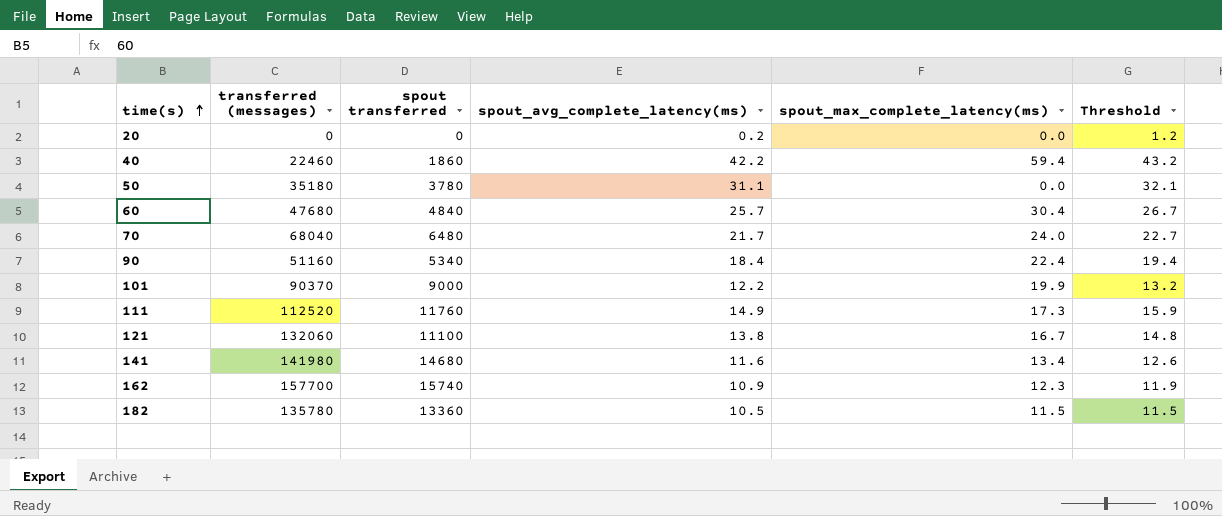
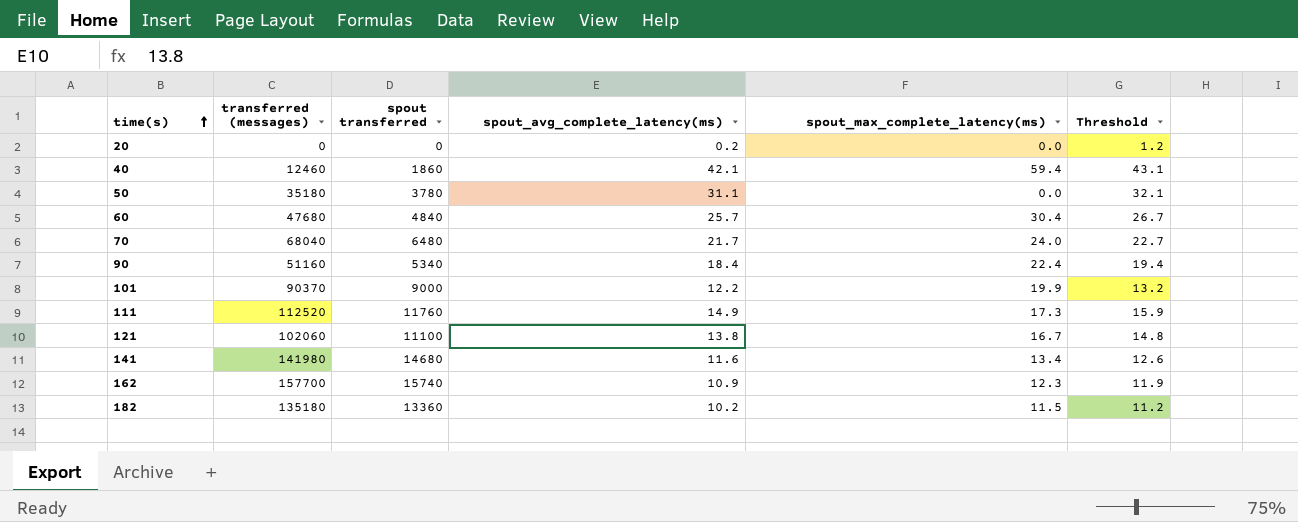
40 | transferred (messages): 22460 -> 12460
40 | spout_avg_complete_latency(ms): 42.2 -> 42.1
40 | Threshold: 43.2 -> 43.1
121 | transferred (messages): 132060 -> 102060
182 | transferred (messages): 135780 -> 135180
182 | spout_avg_complete_latency(ms): 10.5 -> 10.2
182 | Threshold: 11.5 -> 11.2

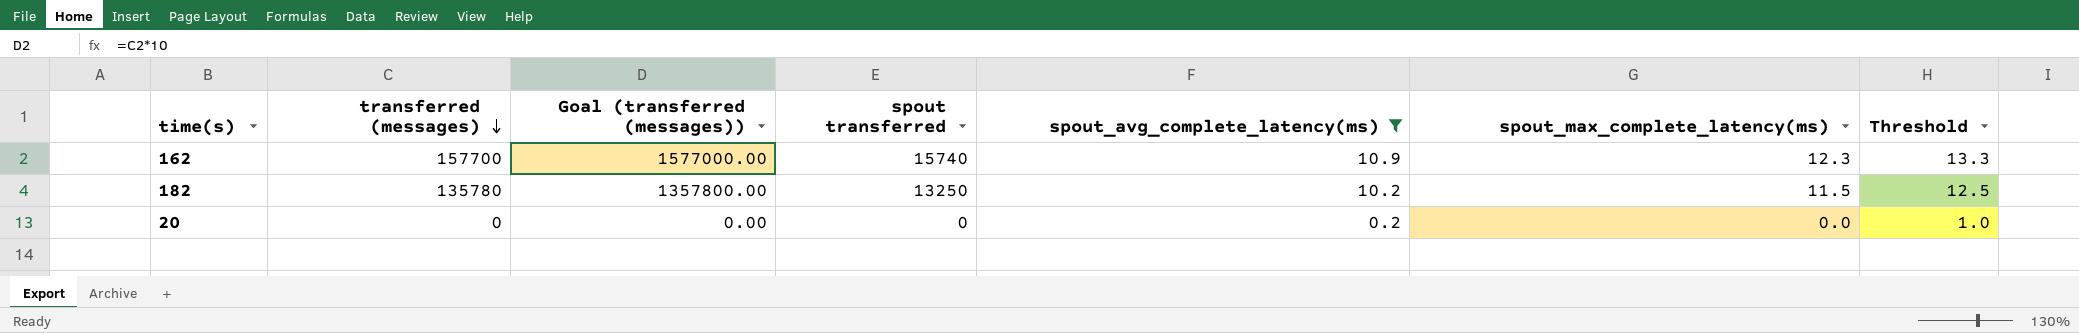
filter: none -> spout_avg_complete_latency(ms) <= 10.9
row order: time(s) ascending -> transferred (messages) descending
column Goal (transferred (messages)) | formula: none -> [transferred (messages)] * 10
column Threshold | formula: [spout_avg_complete_latency(ms)] + 1 -> [spout_max_complete_latency(ms)] + 1
182 | transferred (messages): 135180 -> 135780
182 | spout transferred: 13360 -> 13250

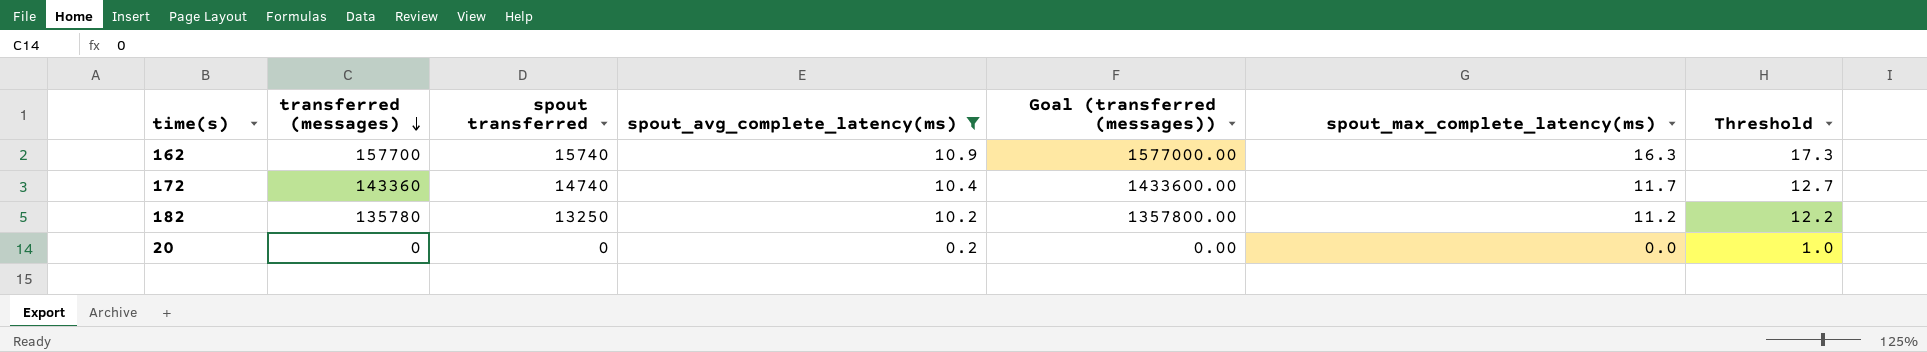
column Goal (transferred (messages)) | position: 3 -> 5
162 | spout_max_complete_latency(ms): 12.3 -> 16.3
162 | Threshold: 13.3 -> 17.3
row 172: none -> 143360 | 14740 | 10.4 | 1433600.00 | 11.7 | 12.7
182 | spout_max_complete_latency(ms): 11.5 -> 11.2
182 | Threshold: 12.5 -> 12.2

